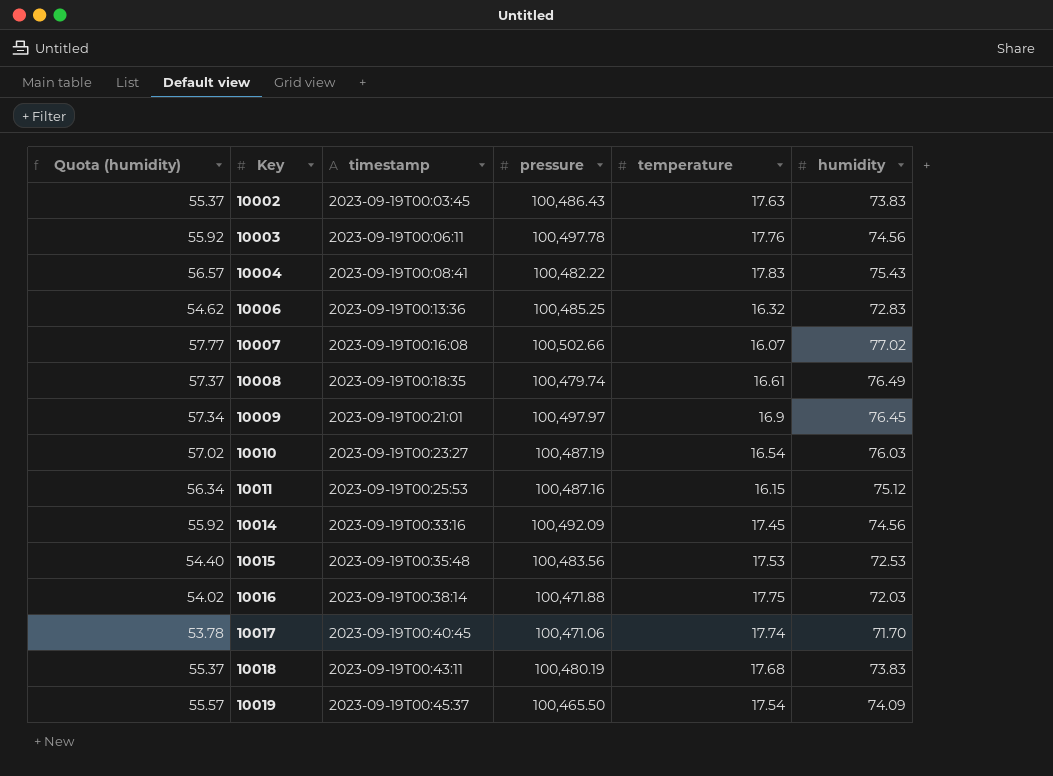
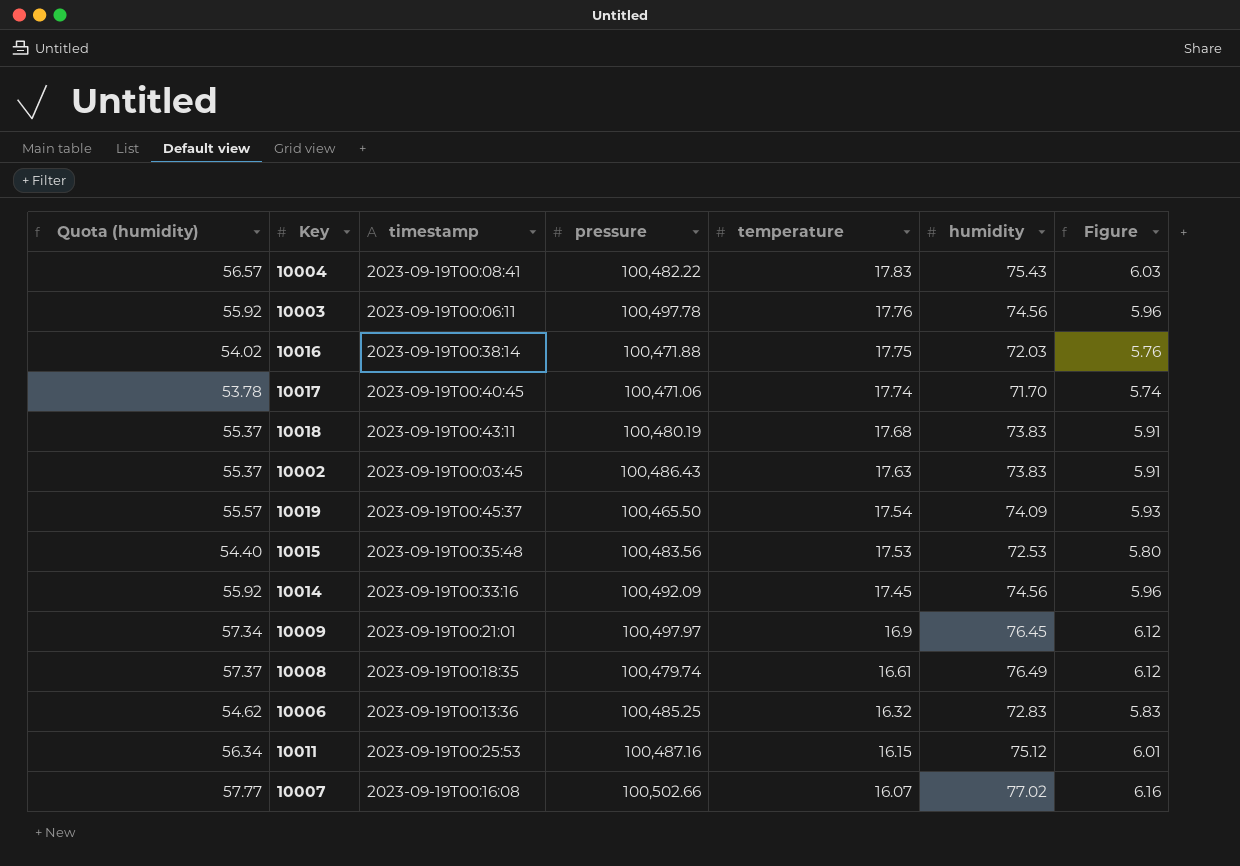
row order: Key ascending -> temperature descending
column Figure | formula: none -> [humidity] * 0.08
row 10010: 57.02 | 2023-09-19T00:23:27 | 100,487.19 | 16.54 | 76.03 -> none

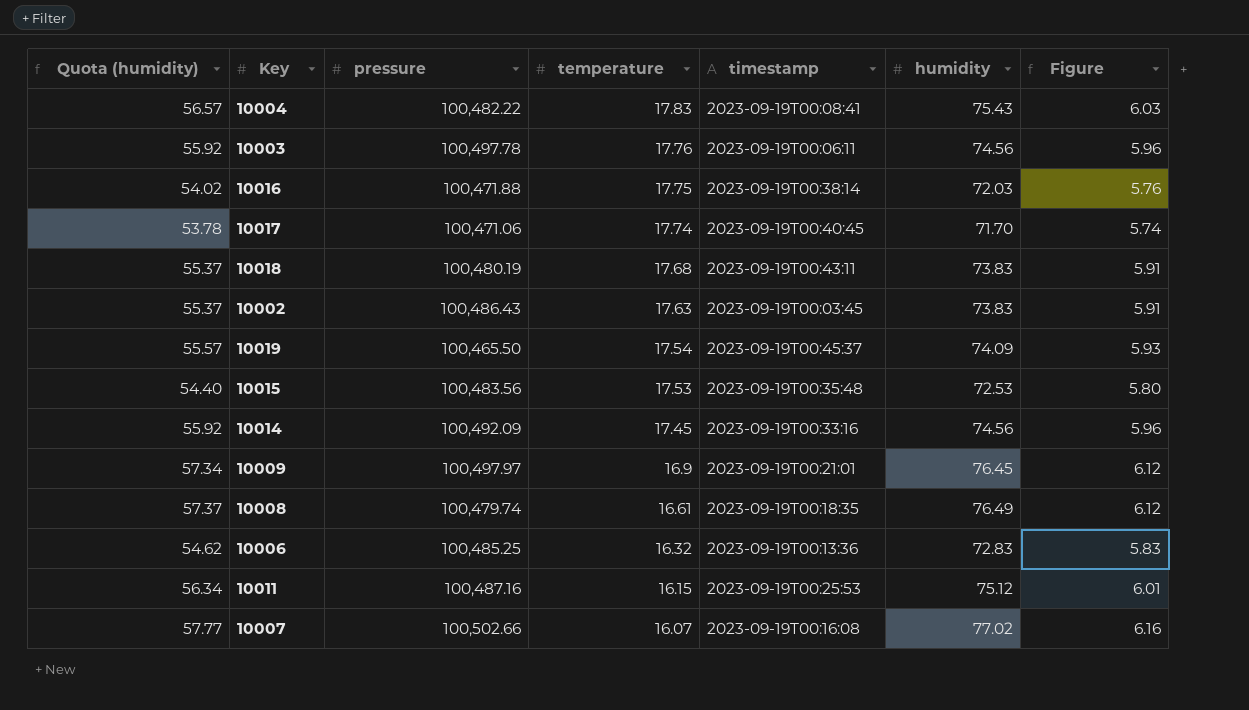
column timestamp | position: 3 -> 5

